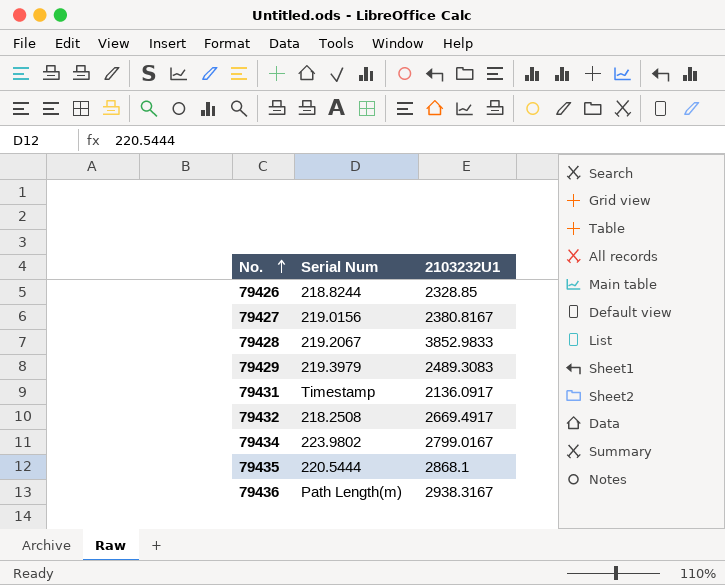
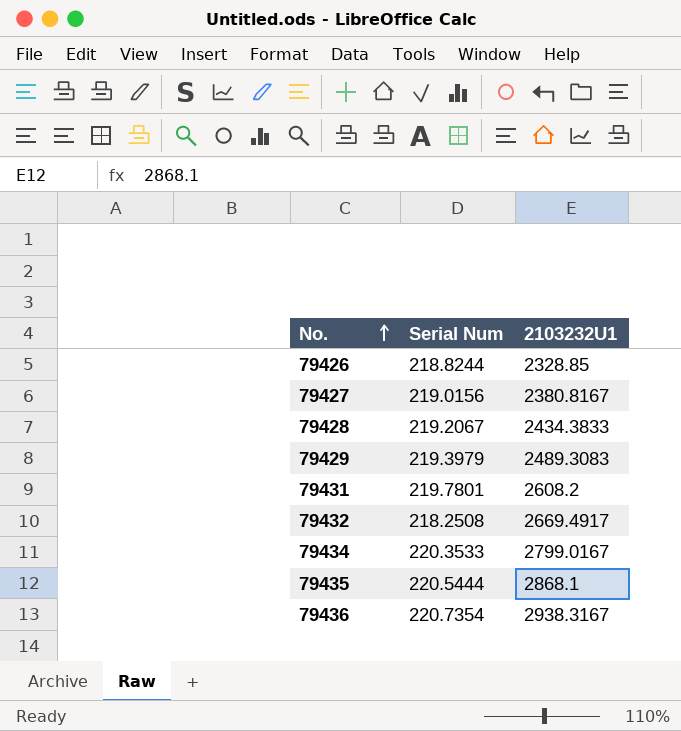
79428 | 2103232U1: 3852.9833 -> 2434.3833
79431 | Serial Num: Timestamp -> 219.7801
79431 | 2103232U1: 2136.0917 -> 2608.2
79434 | Serial Num: 223.9802 -> 220.3533
79436 | Serial Num: Path Length(m) -> 220.7354

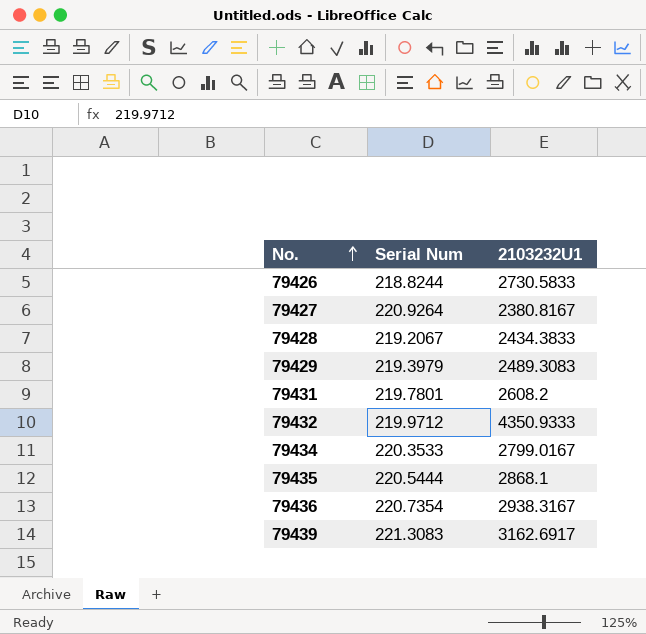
79426 | 2103232U1: 2328.85 -> 2730.5833
79427 | Serial Num: 219.0156 -> 220.9264
79432 | Serial Num: 218.2508 -> 219.9712
79432 | 2103232U1: 2669.4917 -> 4350.9333
row 79439: none -> 221.3083 | 3162.6917

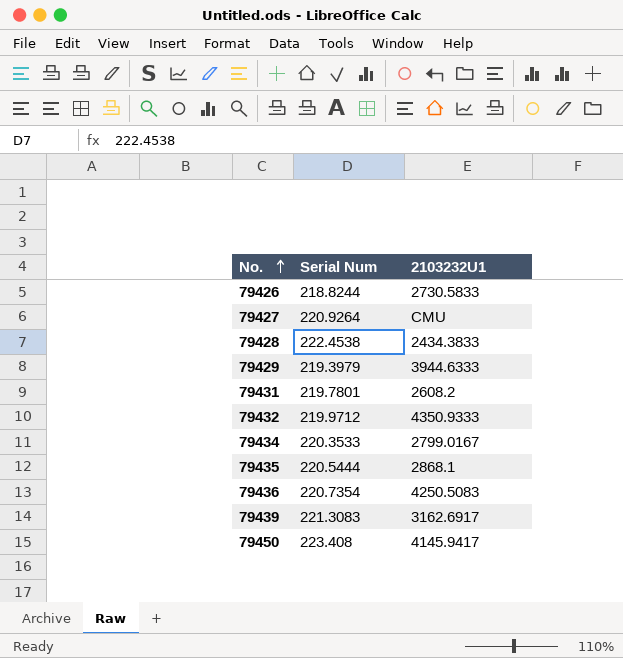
79427 | 2103232U1: 2380.8167 -> CMU
79428 | Serial Num: 219.2067 -> 222.4538
79429 | 2103232U1: 2489.3083 -> 3944.6333
79436 | 2103232U1: 2938.3167 -> 4250.5083
row 79450: none -> 223.408 | 4145.9417

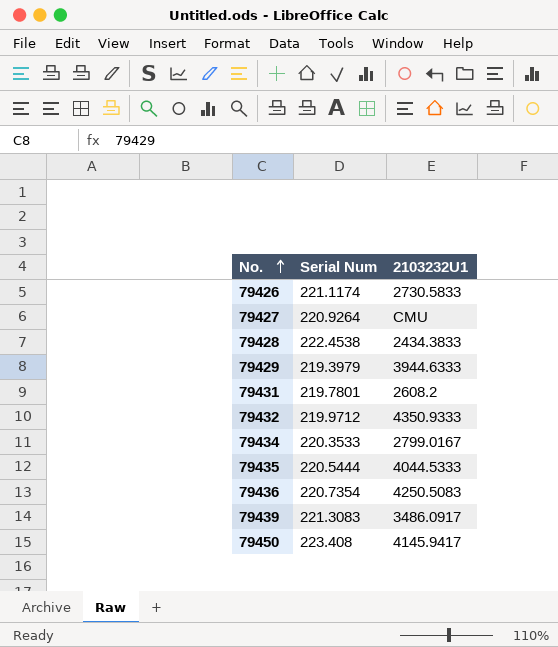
79426 | Serial Num: 218.8244 -> 221.1174
79435 | 2103232U1: 2868.1 -> 4044.5333
79439 | 2103232U1: 3162.6917 -> 3486.0917

